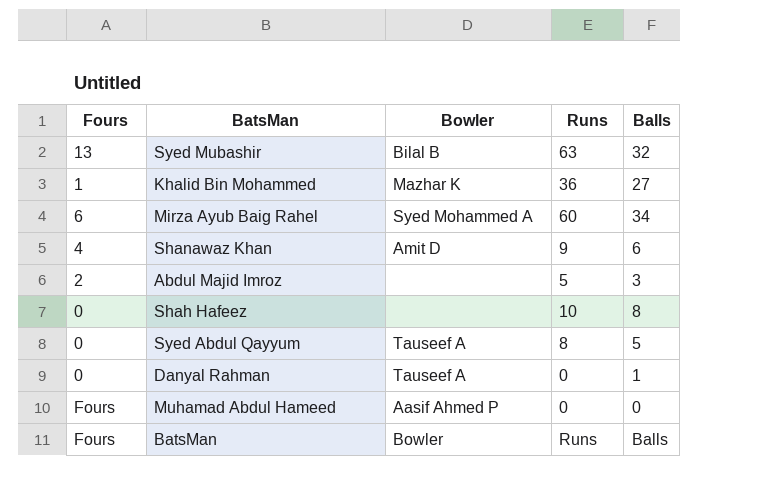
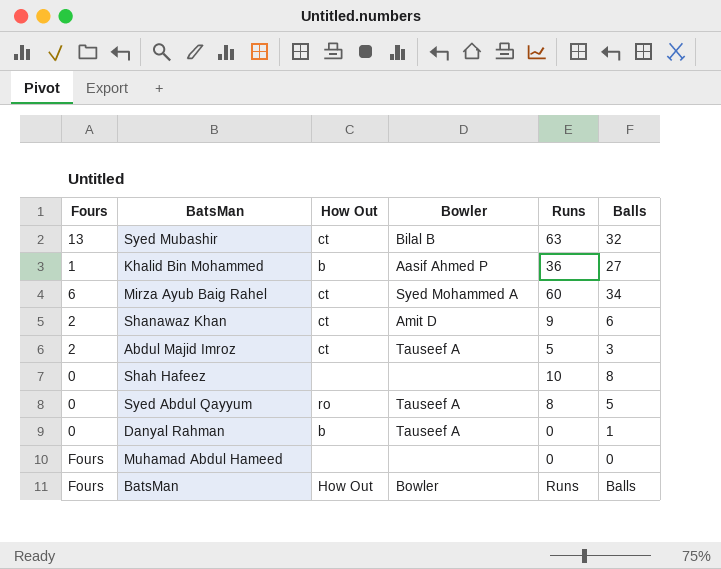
column How Out | position: none -> 3
Khalid Bin Mohammed | Bowler: Mazhar K -> Aasif Ahmed P
Shanawaz Khan | Fours: 4 -> 2
Abdul Majid Imroz | Bowler: none -> Tauseef A
Muhamad Abdul Hameed | Bowler: Aasif Ahmed P -> none

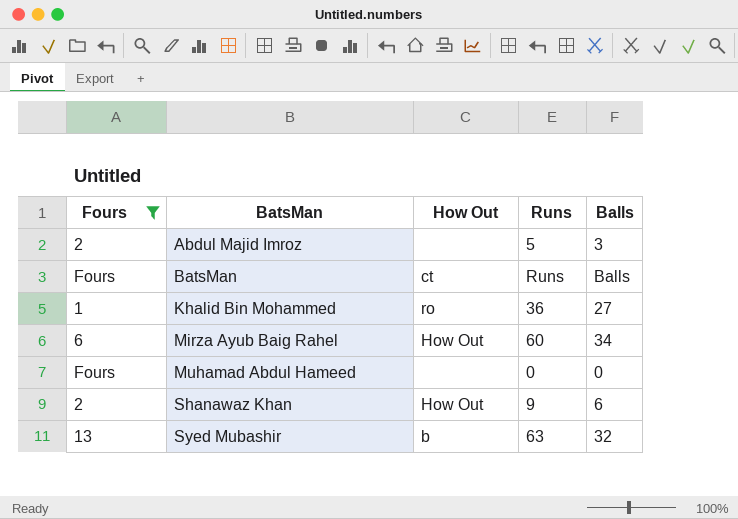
filter: none -> Fours != 0
row order: none -> BatsMan ascending
column Bowler | position: 4 -> none
Abdul Majid Imroz | How Out: ct -> none
BatsMan | How Out: How Out -> ct
Khalid Bin Mohammed | How Out: b -> ro
Mirza Ayub Baig Rahel | How Out: ct -> How Out
Shanawaz Khan | How Out: ct -> How Out
Syed Mubashir | How Out: ct -> b

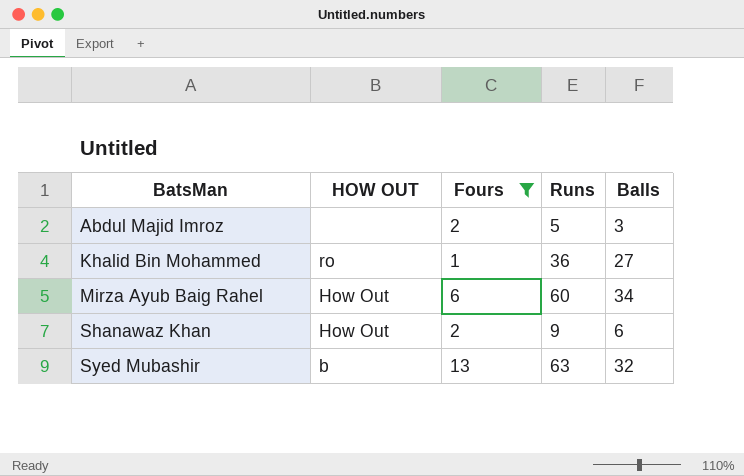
column name: How Out -> HOW OUT
column Fours | position: 1 -> 3
row BatsMan: Fours | ct | Runs | Balls -> none
row Muhamad Abdul Hameed: Fours | none | 0 | 0 -> none

